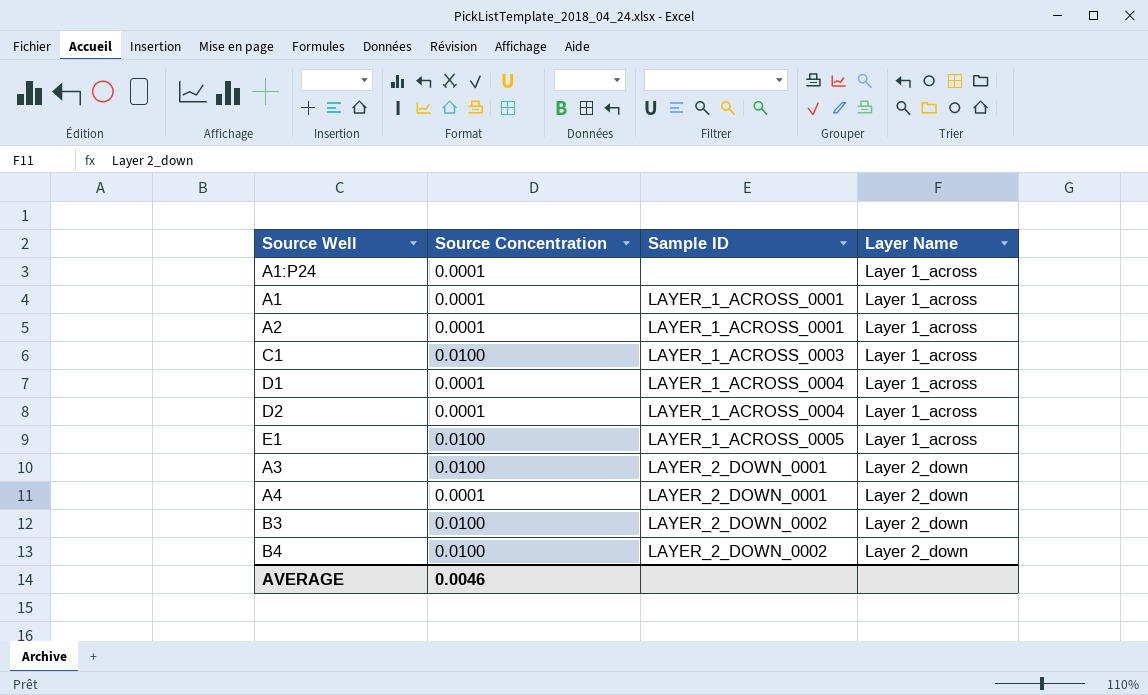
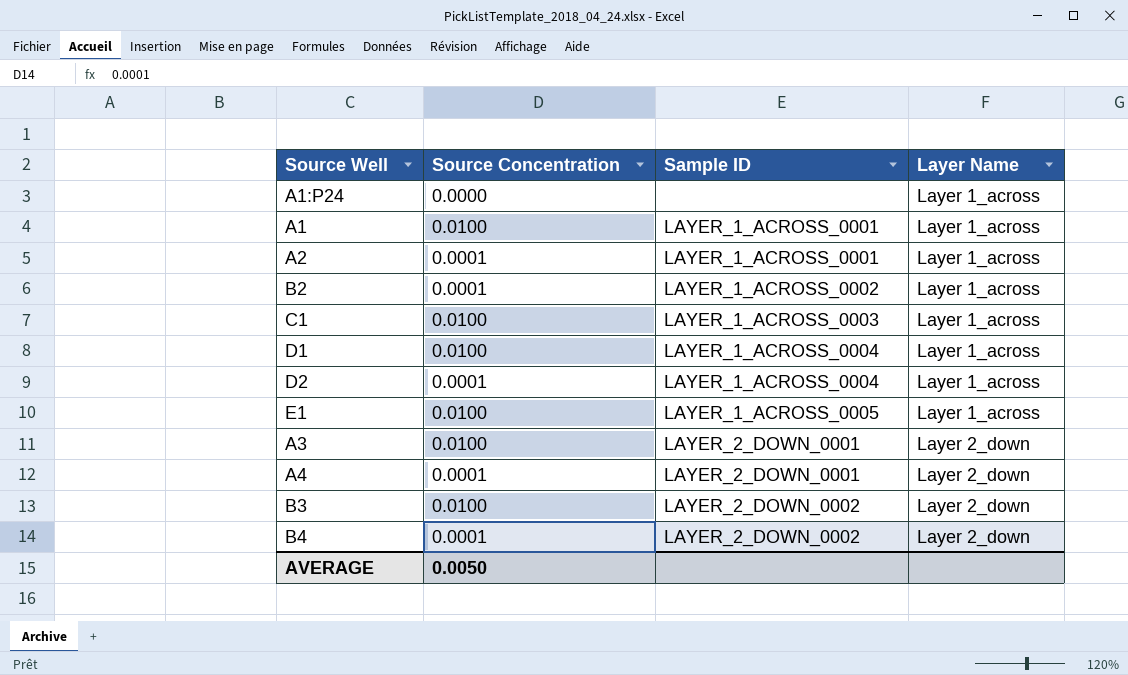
A1:P24 | Source Concentration: 0.0001 -> 0.0000
A1 | Source Concentration: 0.0001 -> 0.0100
row B2: none -> 0.0001 | LAYER_1_ACROSS_0002 | Layer 1_across
D1 | Source Concentration: 0.0001 -> 0.0100
B4 | Source Concentration: 0.0100 -> 0.0001
AVERAGE | Source Concentration: 0.0046 -> 0.0050

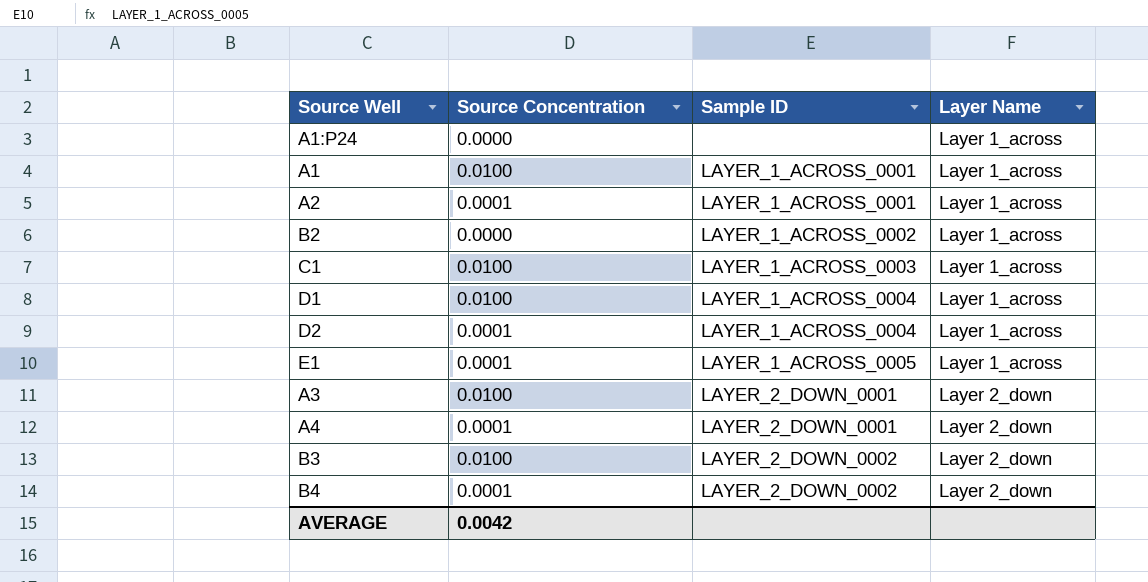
B2 | Source Concentration: 0.0001 -> 0.0000
E1 | Source Concentration: 0.0100 -> 0.0001
AVERAGE | Source Concentration: 0.0050 -> 0.0042

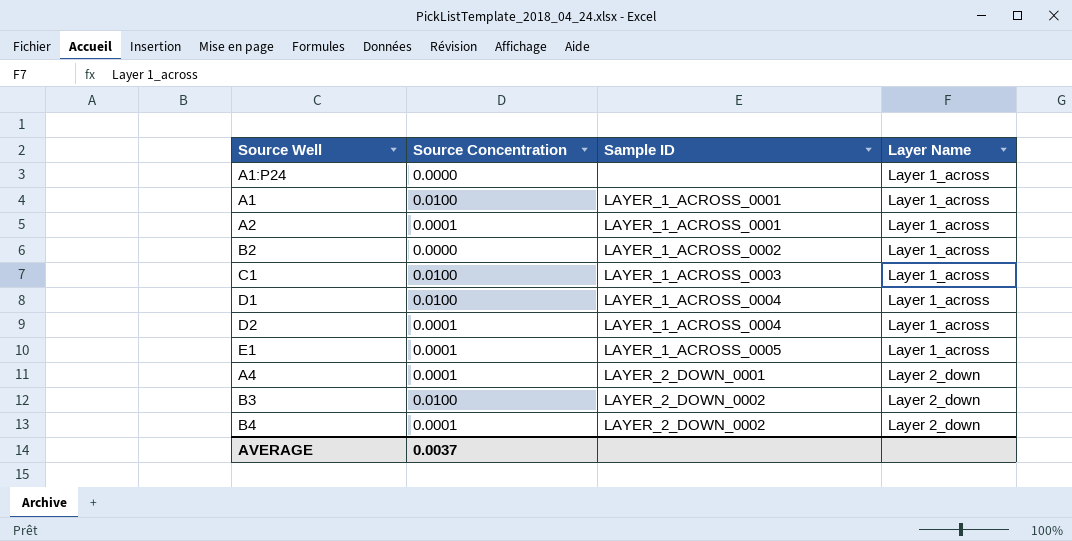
row A3: 0.0100 | LAYER_2_DOWN_0001 | Layer 2_down -> none
AVERAGE | Source Concentration: 0.0042 -> 0.0037

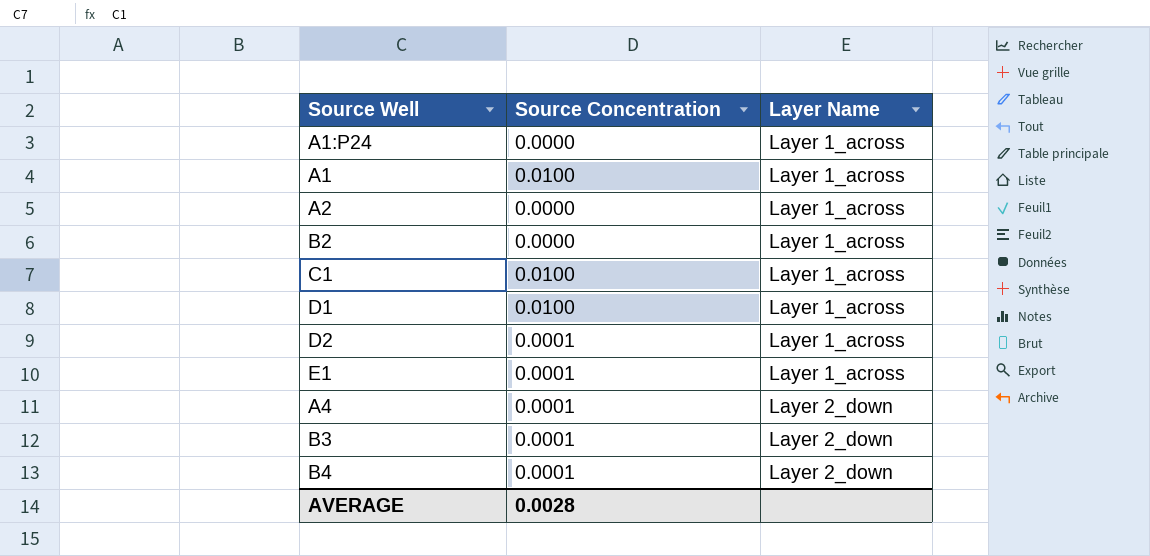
column Sample ID | position: 3 -> none
A2 | Source Concentration: 0.0001 -> 0.0000
B3 | Source Concentration: 0.0100 -> 0.0001
AVERAGE | Source Concentration: 0.0037 -> 0.0028

